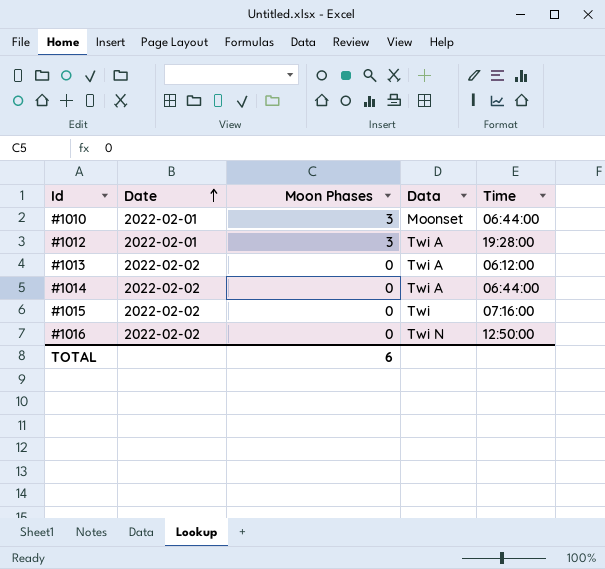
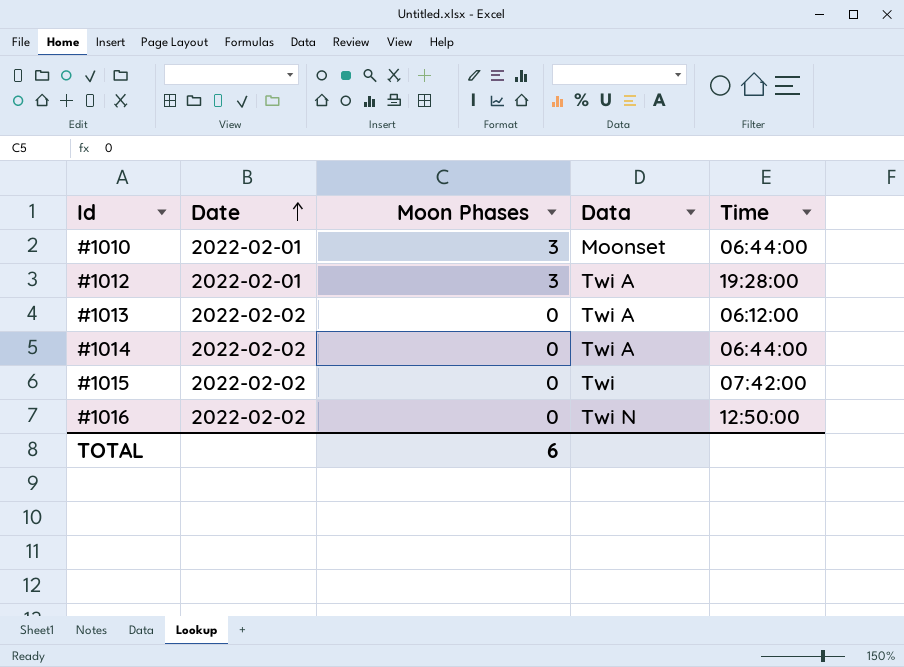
#1015 | Time: 07:16:00 -> 07:42:00

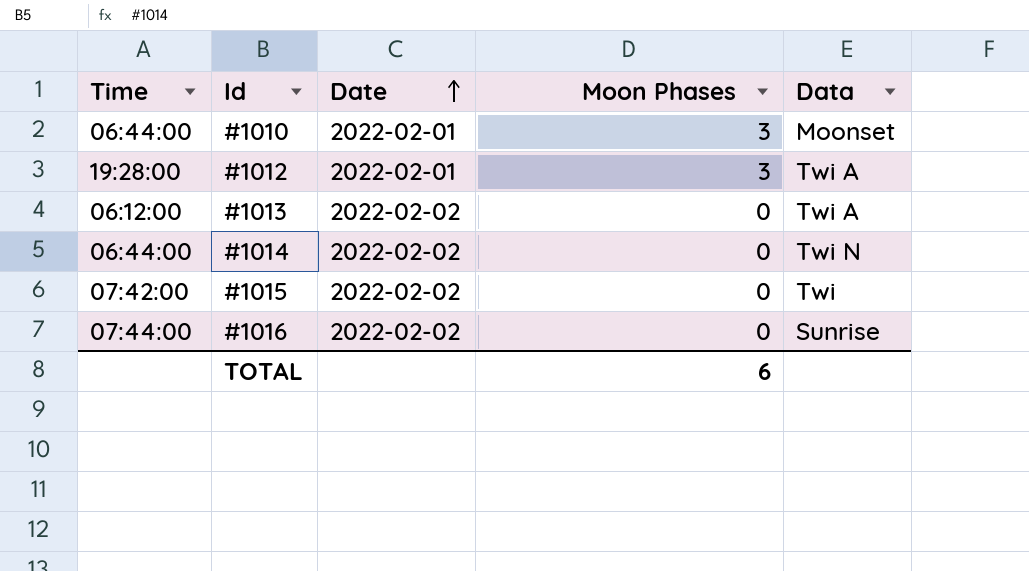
column Time | position: 5 -> 1
#1014 | Data: Twi A -> Twi N
#1016 | Time: 12:50:00 -> 07:44:00
#1016 | Data: Twi N -> Sunrise

